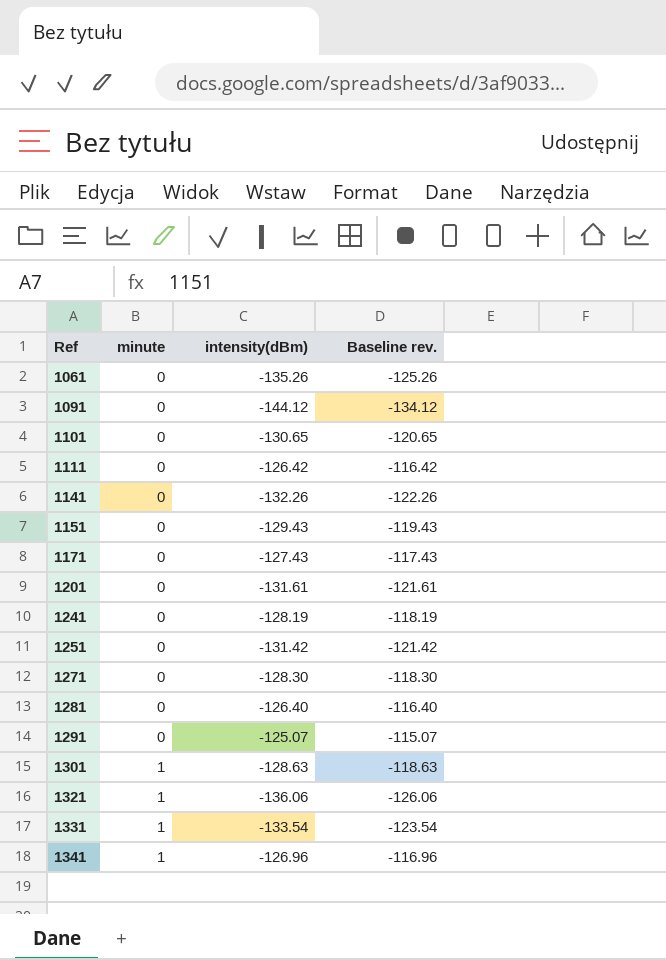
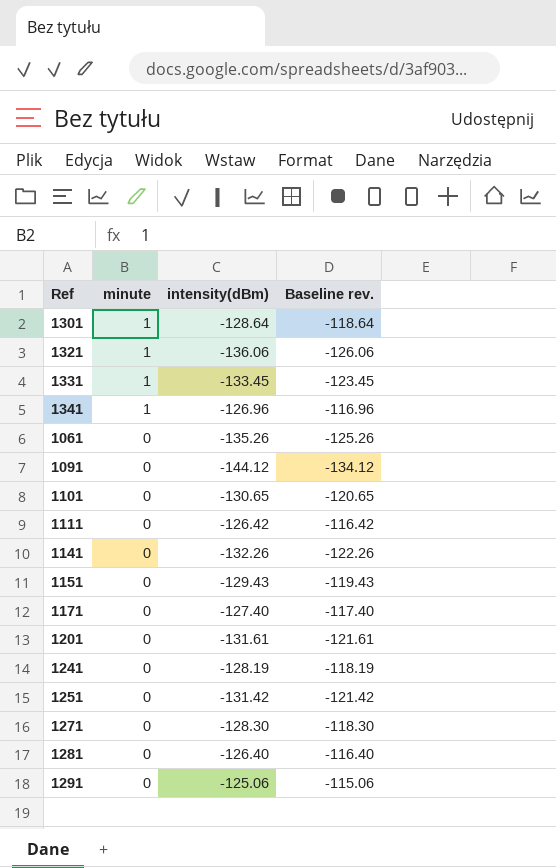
row order: Ref ascending -> minute descending
1301 | intensity(dBm): -128.63 -> -128.64
1301 | Baseline rev.: -118.63 -> -118.64
1331 | intensity(dBm): -133.54 -> -133.45
1331 | Baseline rev.: -123.54 -> -123.45
1171 | intensity(dBm): -127.43 -> -127.40
1171 | Baseline rev.: -117.43 -> -117.40
1291 | intensity(dBm): -125.07 -> -125.06
1291 | Baseline rev.: -115.07 -> -115.06

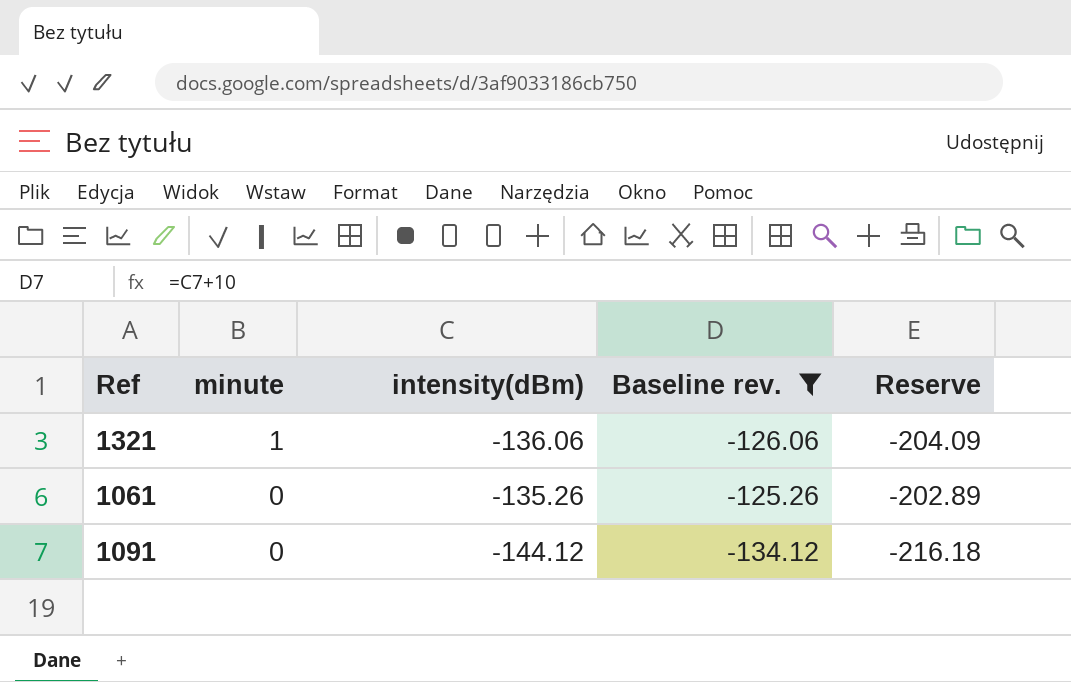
filter: none -> Baseline rev. <= -125.26
column Reserve | formula: none -> [intensity(dBm)] * 1.5

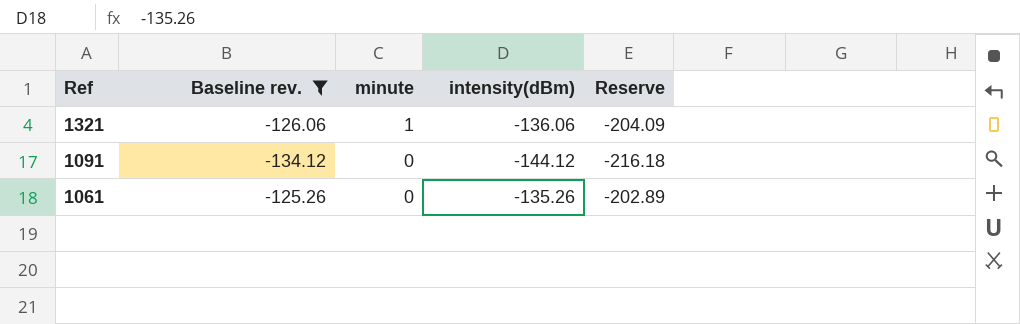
row order: minute descending -> Ref descending
column Baseline rev. | position: 4 -> 2

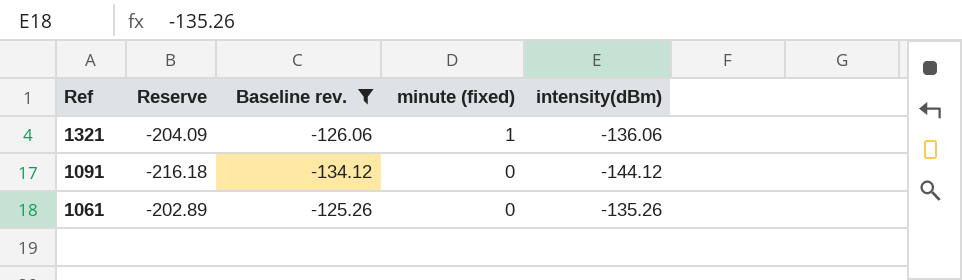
column Reserve | position: 5 -> 2
column name: minute -> minute (fixed)

